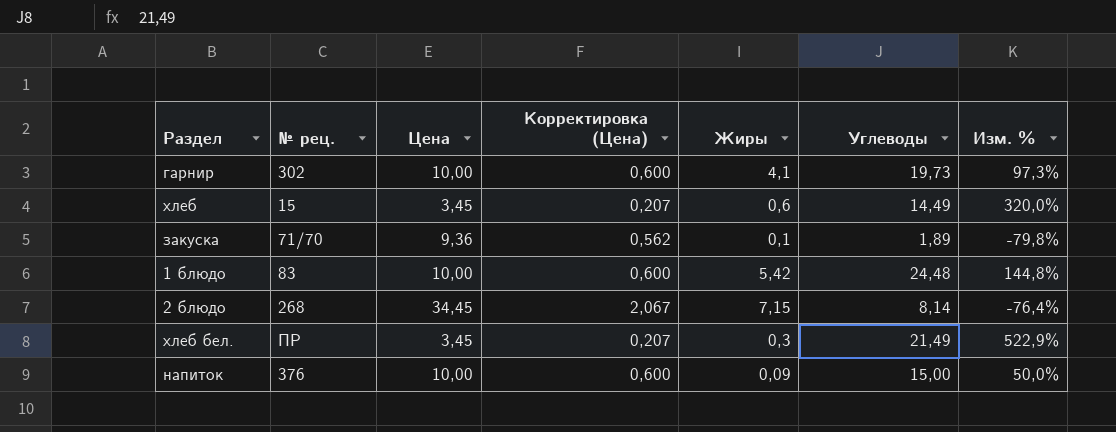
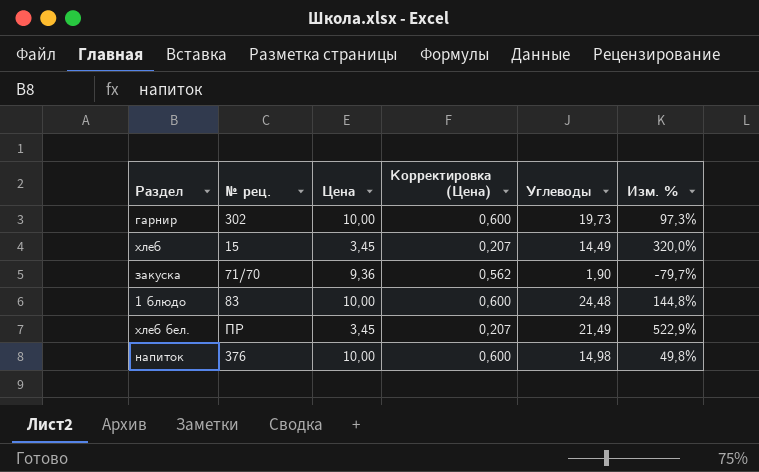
column Жиры | position: 5 -> none
row 2 блюдо: 268 | 34,45 | 2,067 | 7,15 | 8,14 | -76,4% -> none
закуска | Углеводы: 1,89 -> 1,90
закуска | Изм. %: -79,8% -> -79,7%
напиток | Углеводы: 15,00 -> 14,98
напиток | Изм. %: 50,0% -> 49,8%

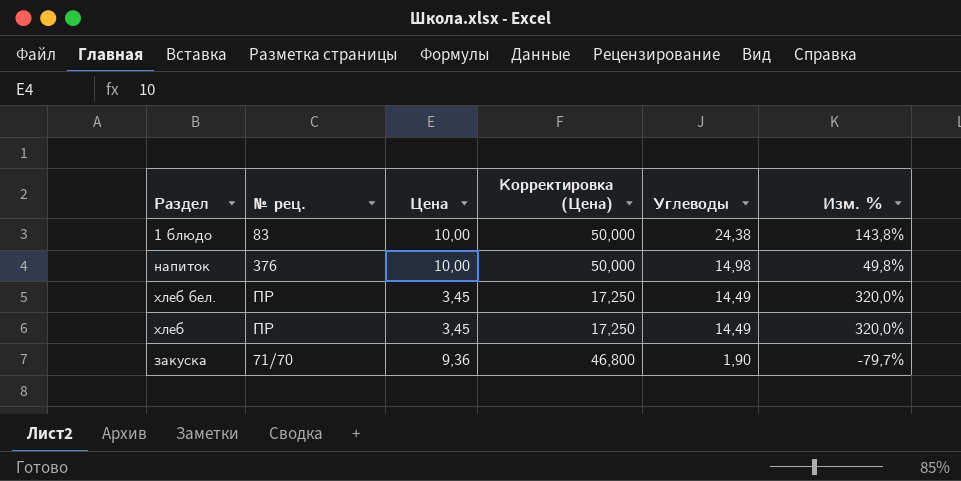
row order: none -> Углеводы descending
column Корректировка (Цена) | formula: [Цена] * 0,06 -> [Цена] * 5
row гарнир: 302 | 10,00 | 0,600 | 19,73 | 97,3% -> none
1 блюдо | Углеводы: 24,48 -> 24,38
1 блюдо | Изм. %: 144,8% -> 143,8%
хлеб бел. | Углеводы: 21,49 -> 14,49
хлеб бел. | Изм. %: 522,9% -> 320,0%
хлеб | № рец.: 15 -> ПР

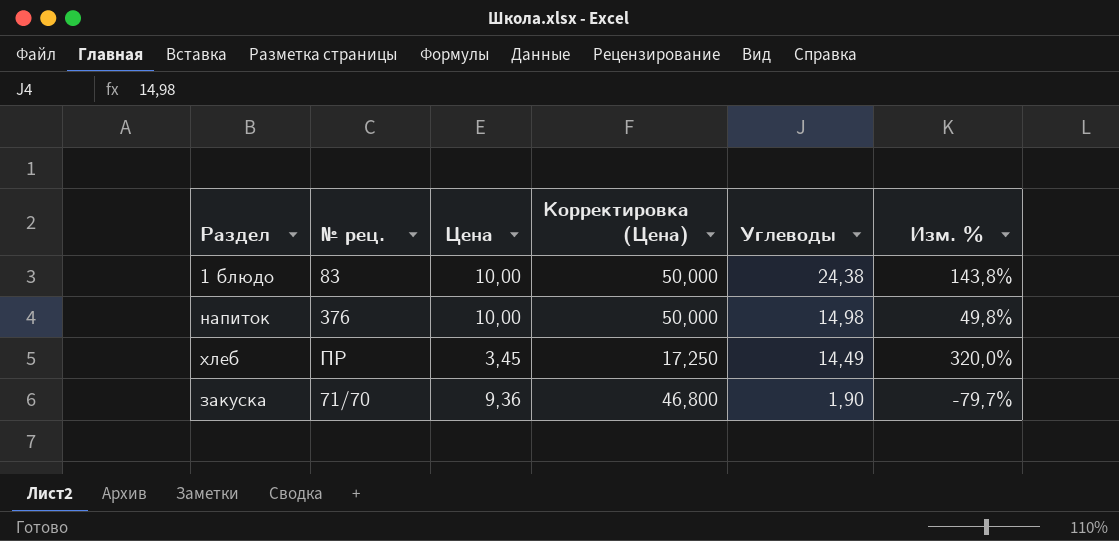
row хлеб бел.: ПР | 3,45 | 17,250 | 14,49 | 320,0% -> none

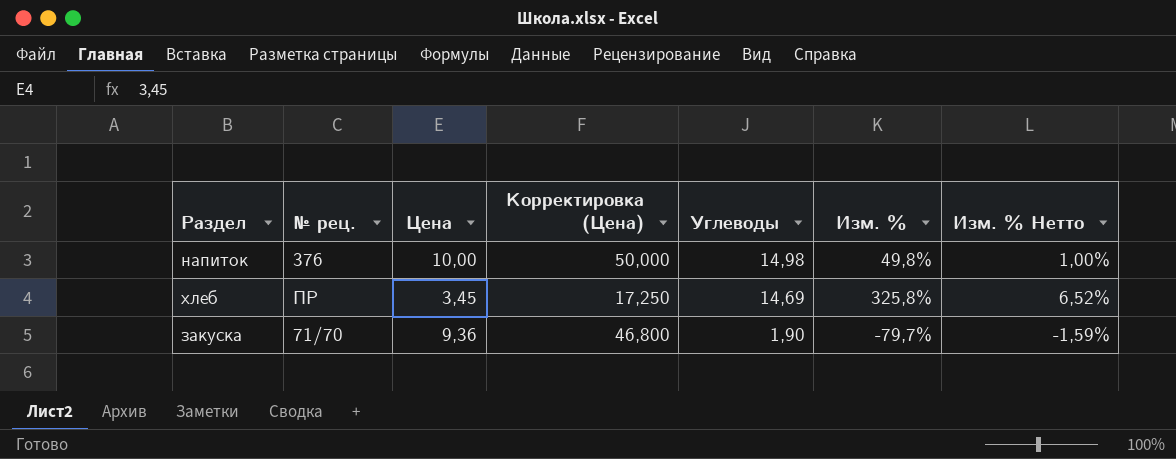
column Изм. % Нетто | formula: none -> [Изм. %] * 0,02
row 1 блюдо: 83 | 10,00 | 50,000 | 24,38 | 143,8% -> none
хлеб | Углеводы: 14,49 -> 14,69
хлеб | Изм. %: 320,0% -> 325,8%

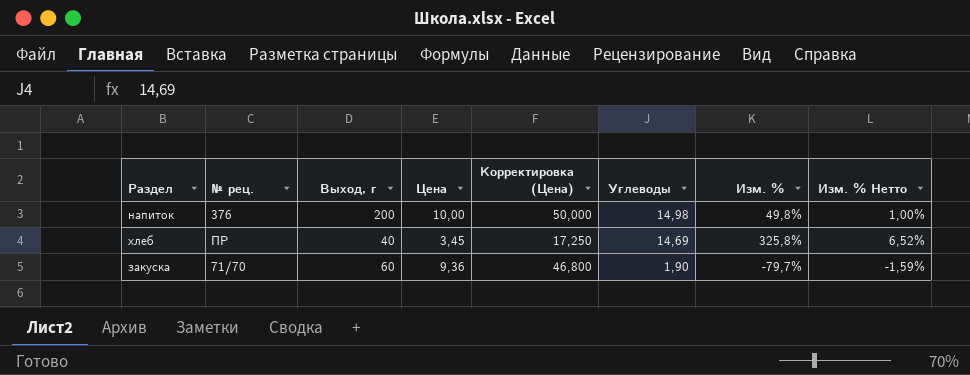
column Выход, г | position: none -> 3

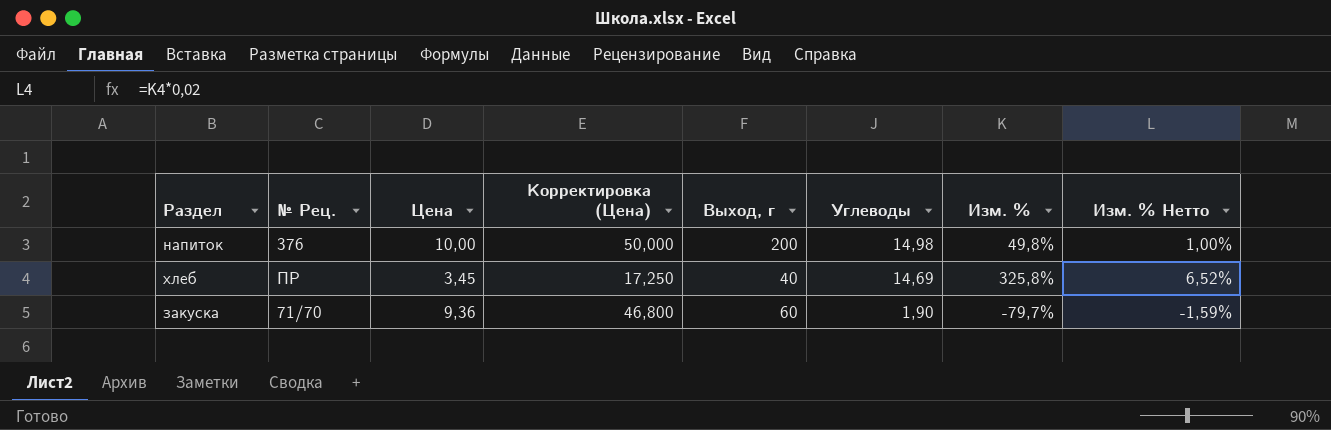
column name: № рец. -> № Рец.
column Выход, г | position: 3 -> 5

